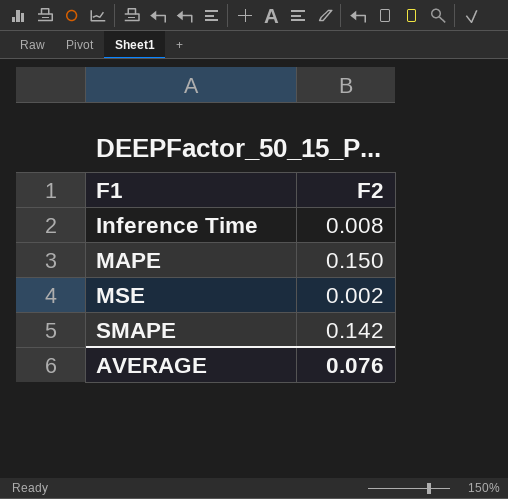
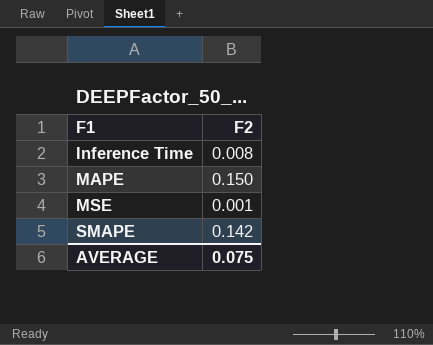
MSE | F2: 0.002 -> 0.001
AVERAGE | F2: 0.076 -> 0.075

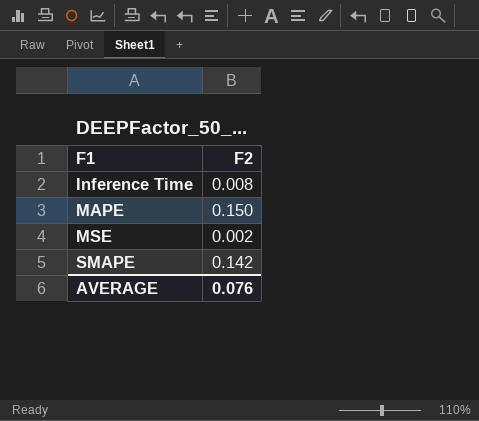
MSE | F2: 0.001 -> 0.002
AVERAGE | F2: 0.075 -> 0.076

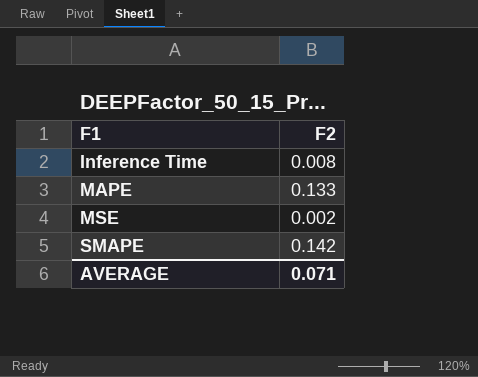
MAPE | F2: 0.150 -> 0.133
AVERAGE | F2: 0.076 -> 0.071

